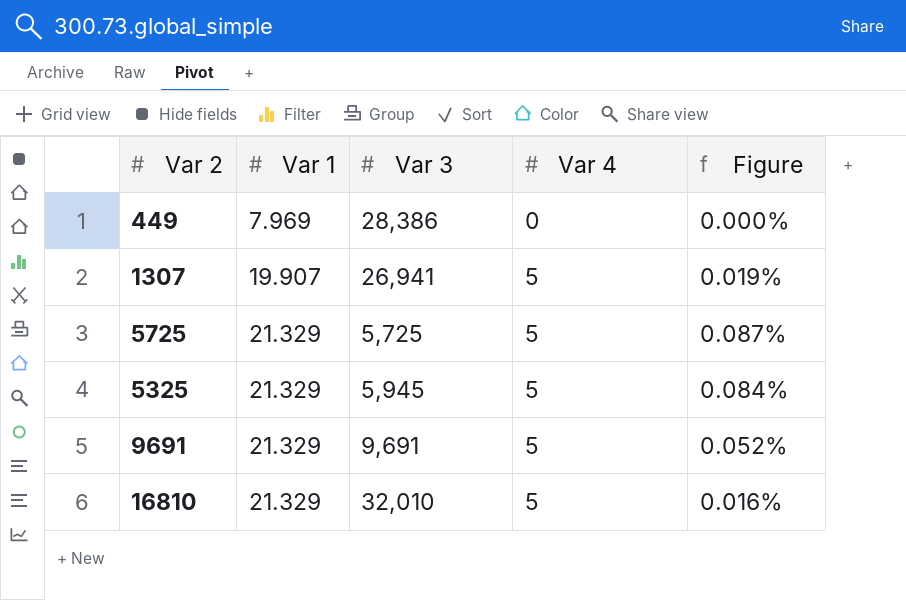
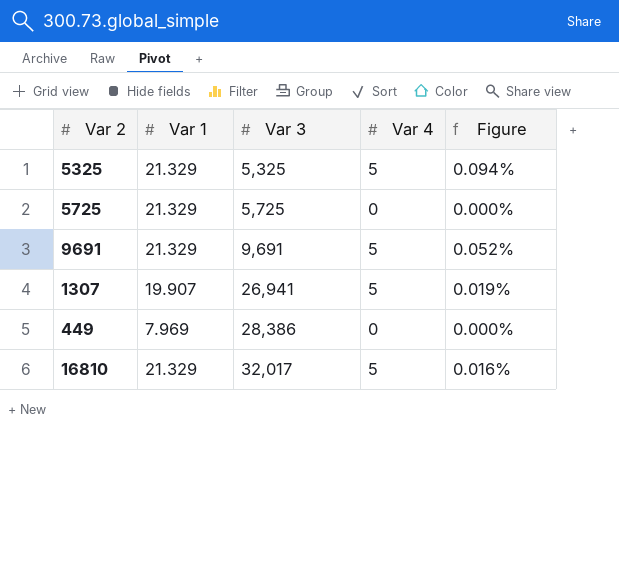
row order: Var 1 ascending -> Var 3 ascending
5325 | Var 3: 5,945 -> 5,325
5325 | Figure: 0.084% -> 0.094%
5725 | Var 4: 5 -> 0
5725 | Figure: 0.087% -> 0.000%
16810 | Var 3: 32,010 -> 32,017

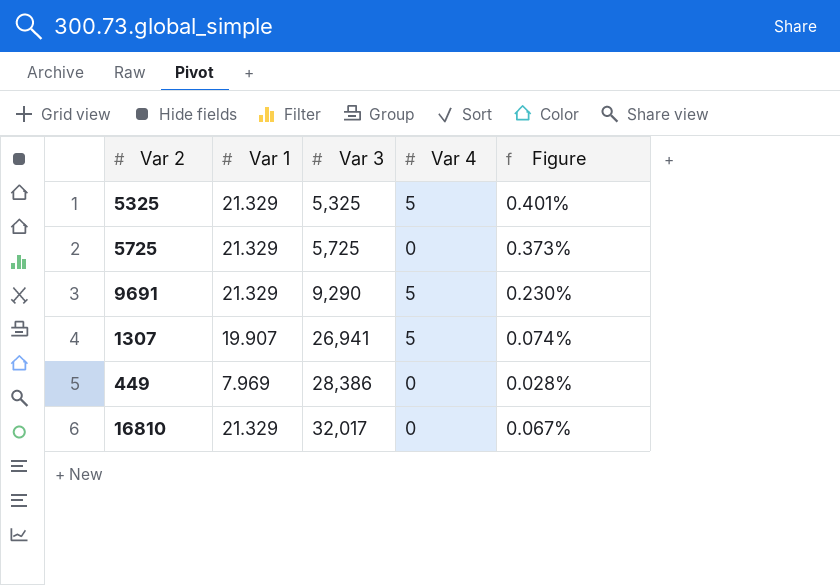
column Figure | formula: [Var 4] / [Var 3] -> [Var 1] / [Var 3]
9691 | Var 3: 9,691 -> 9,290
16810 | Var 4: 5 -> 0

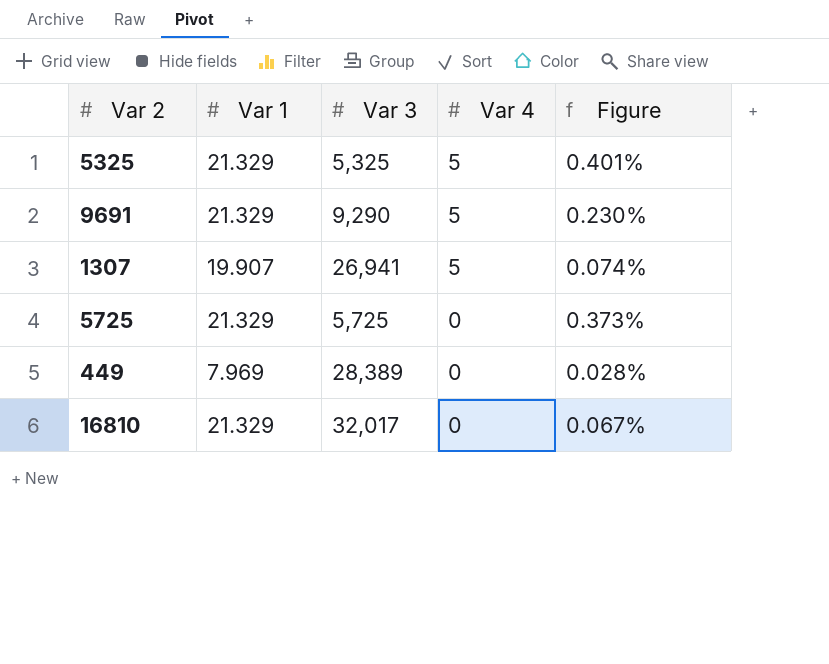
row order: Var 3 ascending -> Var 4 descending
449 | Var 3: 28,386 -> 28,389

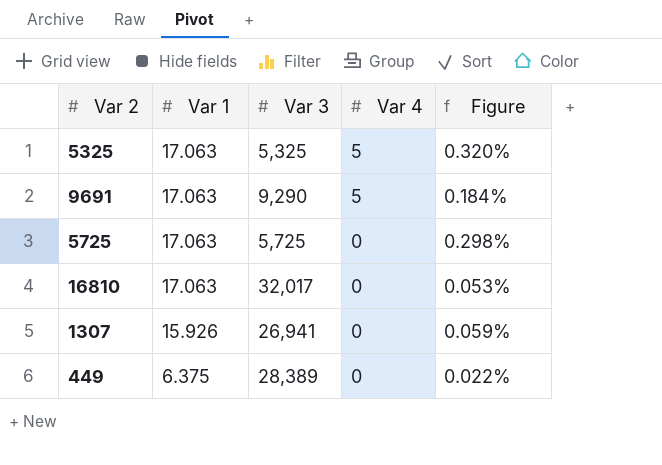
row order: Var 4 descending -> Var 1 descending
5325 | Var 1: 21.329 -> 17.063
5325 | Figure: 0.401% -> 0.320%
9691 | Var 1: 21.329 -> 17.063
9691 | Figure: 0.230% -> 0.184%
5725 | Var 1: 21.329 -> 17.063
5725 | Figure: 0.373% -> 0.298%
16810 | Var 1: 21.329 -> 17.063
16810 | Figure: 0.067% -> 0.053%
1307 | Var 1: 19.907 -> 15.926
1307 | Var 4: 5 -> 0
1307 | Figure: 0.074% -> 0.059%
449 | Var 1: 7.969 -> 6.375
449 | Figure: 0.028% -> 0.022%

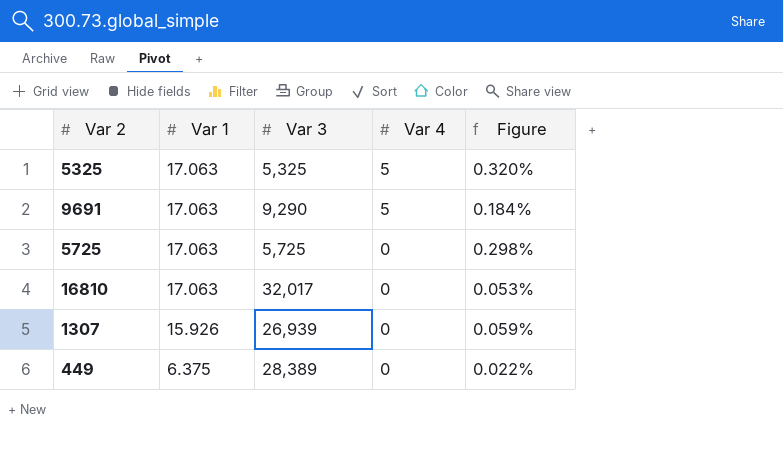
1307 | Var 3: 26,941 -> 26,939

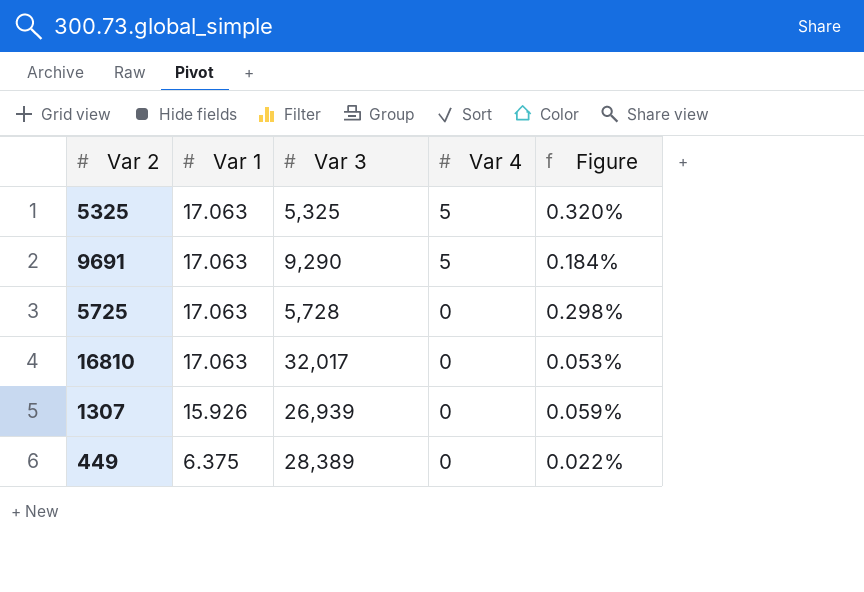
5725 | Var 3: 5,725 -> 5,728

